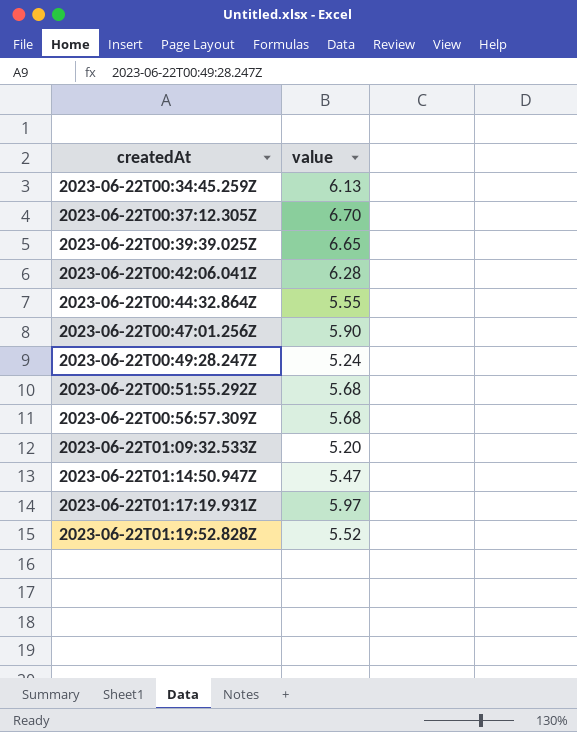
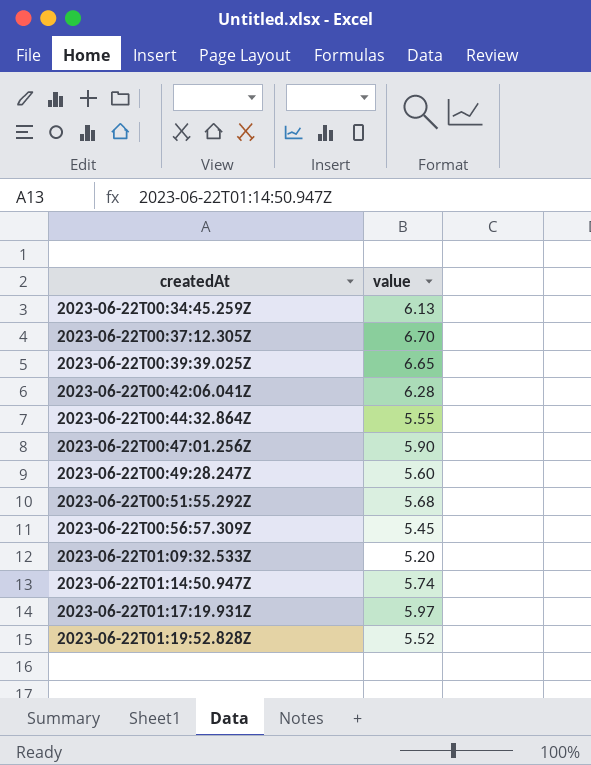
2023-06-22T00:49:28.247Z | value: 5.24 -> 5.60
2023-06-22T00:56:57.309Z | value: 5.68 -> 5.45
2023-06-22T01:14:50.947Z | value: 5.47 -> 5.74

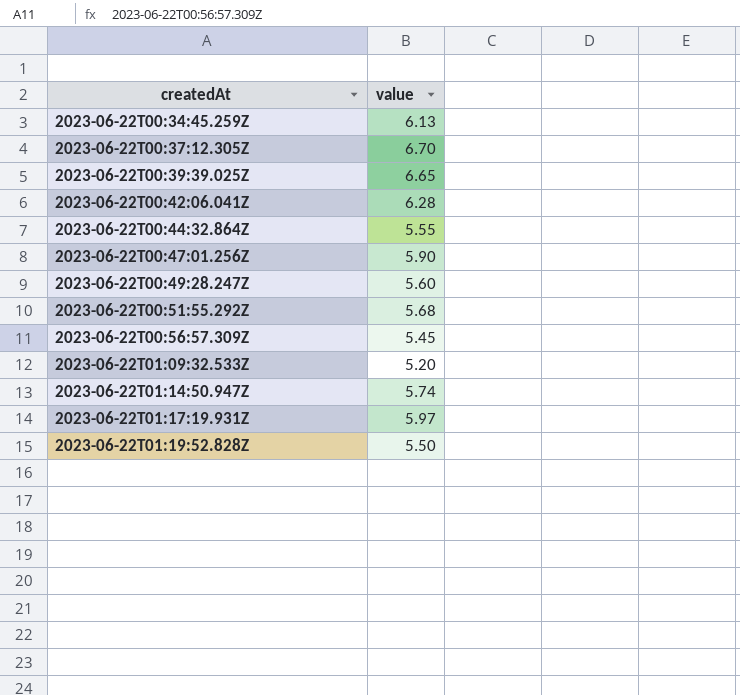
2023-06-22T01:19:52.828Z | value: 5.52 -> 5.50

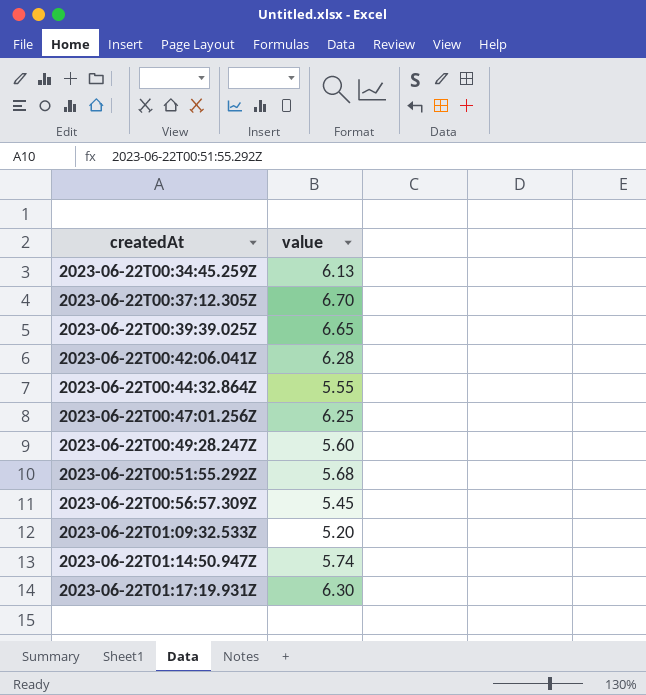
row 2023-06-22T01:19:52.828Z: 5.50 -> none
2023-06-22T00:47:01.256Z | value: 5.90 -> 6.25
2023-06-22T01:17:19.931Z | value: 5.97 -> 6.30

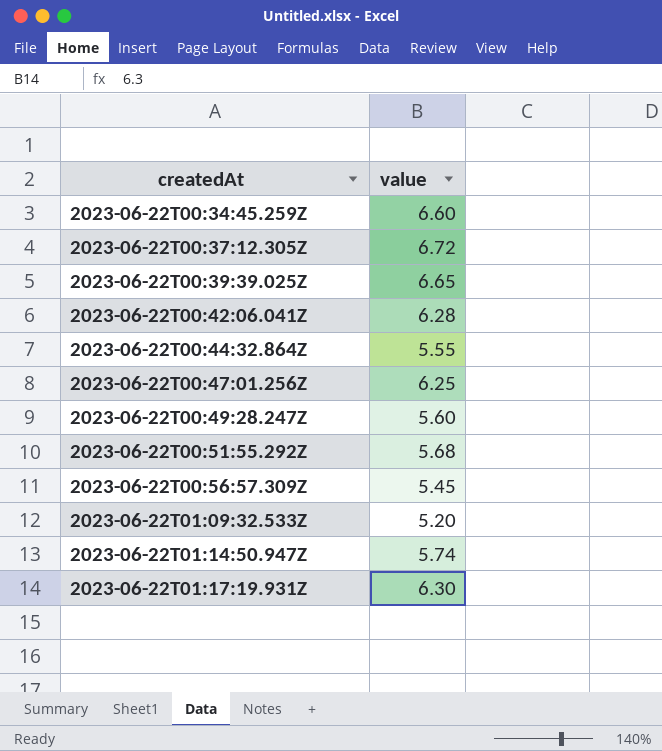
2023-06-22T00:34:45.259Z | value: 6.13 -> 6.60
2023-06-22T00:37:12.305Z | value: 6.70 -> 6.72

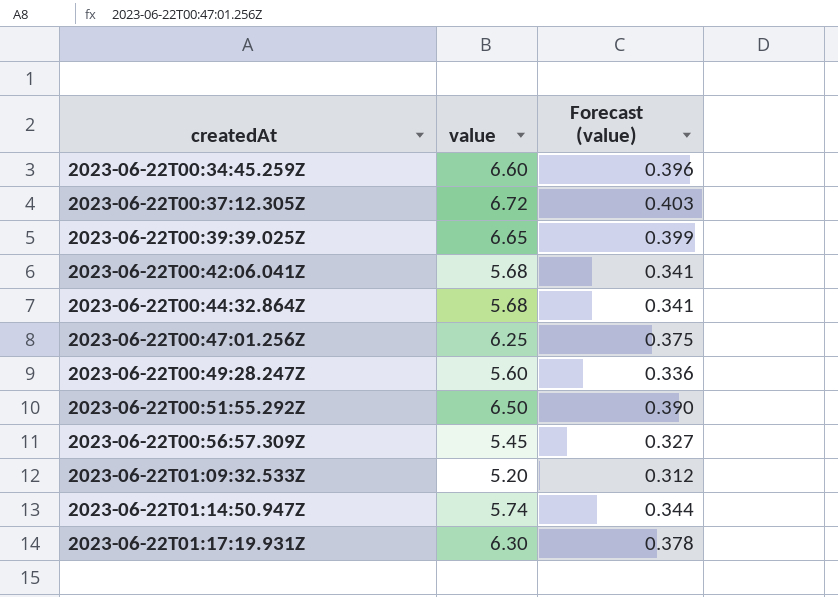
column Forecast (value) | formula: none -> [value] * 0.06
2023-06-22T00:42:06.041Z | value: 6.28 -> 5.68
2023-06-22T00:44:32.864Z | value: 5.55 -> 5.68
2023-06-22T00:51:55.292Z | value: 5.68 -> 6.50

